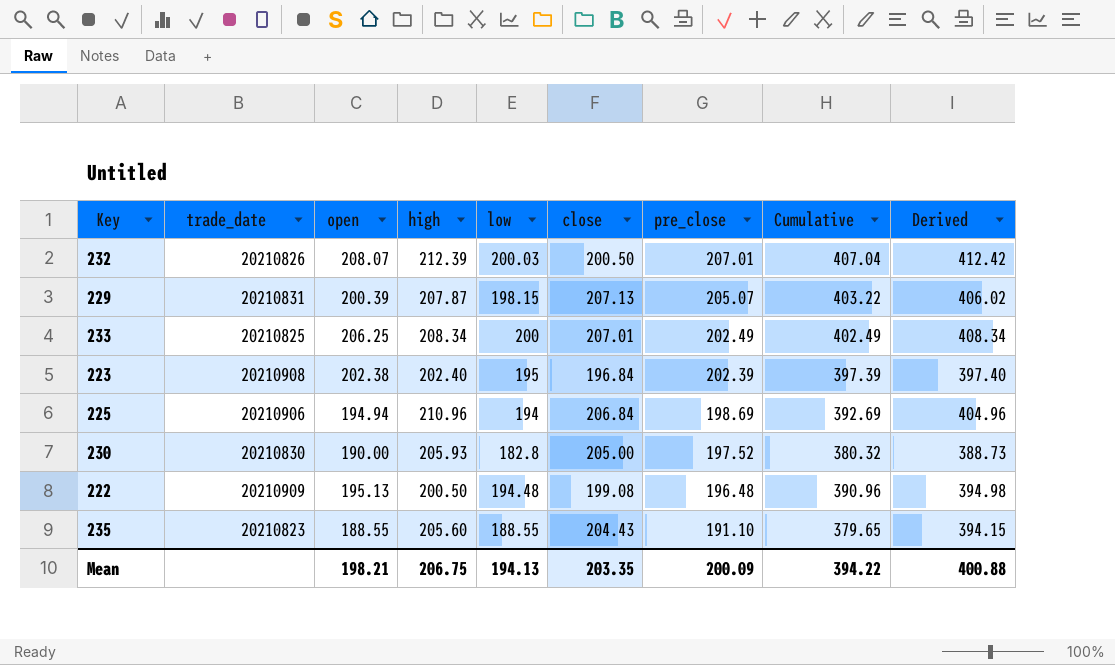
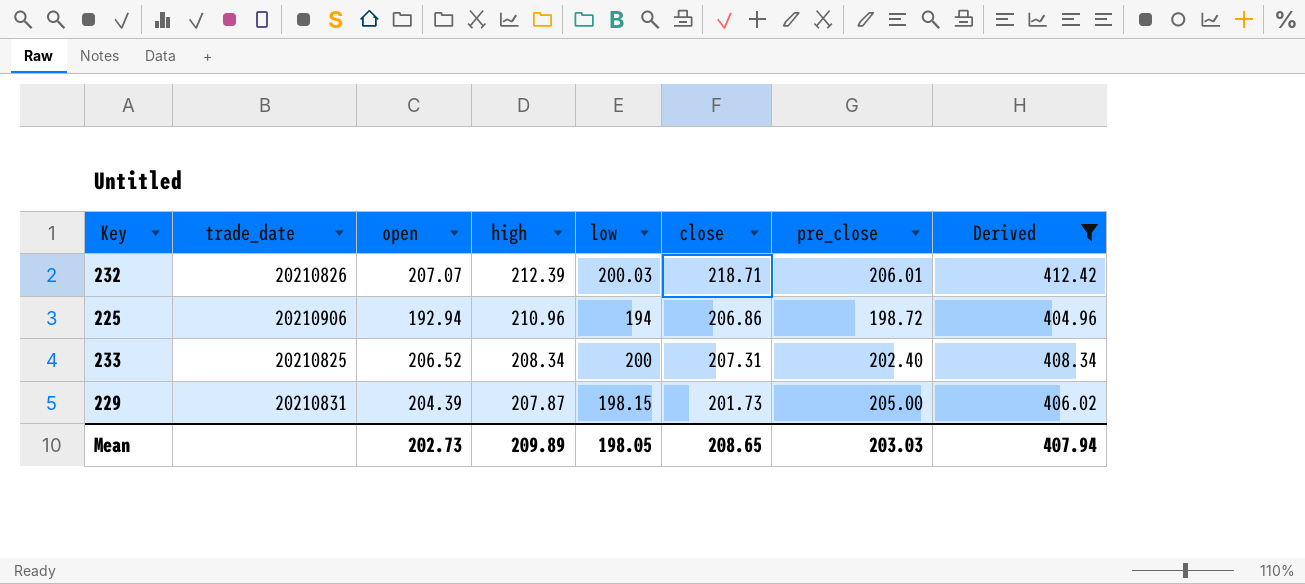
filter: none -> Derived >= 404.96
row order: pre_close descending -> high descending
column Cumulative | formula: [low] + [pre_close] -> none
232 | open: 208.07 -> 207.07
232 | close: 200.50 -> 218.71
232 | pre_close: 207.01 -> 206.01
225 | open: 194.94 -> 192.94
225 | close: 206.84 -> 206.86
225 | pre_close: 198.69 -> 198.72
233 | open: 206.25 -> 206.52
233 | close: 207.01 -> 207.31
233 | pre_close: 202.49 -> 202.40
229 | open: 200.39 -> 204.39
229 | close: 207.13 -> 201.73
229 | pre_close: 205.07 -> 205.00
Mean | open: 198.21 -> 202.73
Mean | high: 206.75 -> 209.89
Mean | low: 194.13 -> 198.05
Mean | close: 203.35 -> 208.65
Mean | pre_close: 200.09 -> 203.03
Mean | Derived: 400.88 -> 407.94

